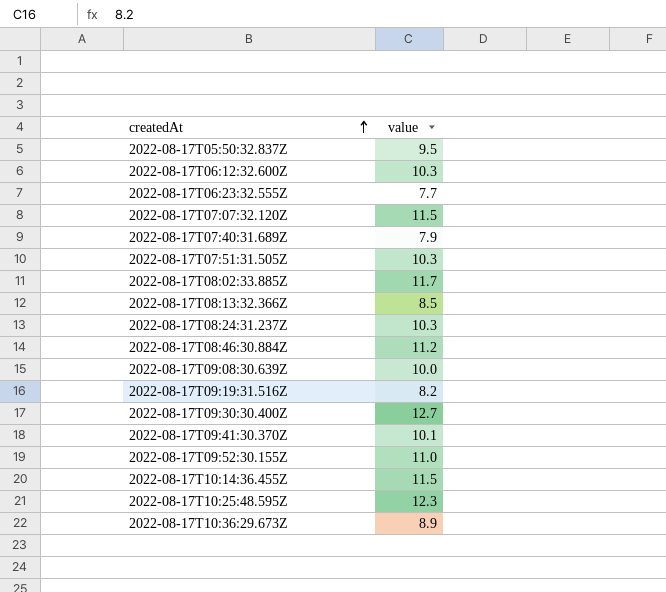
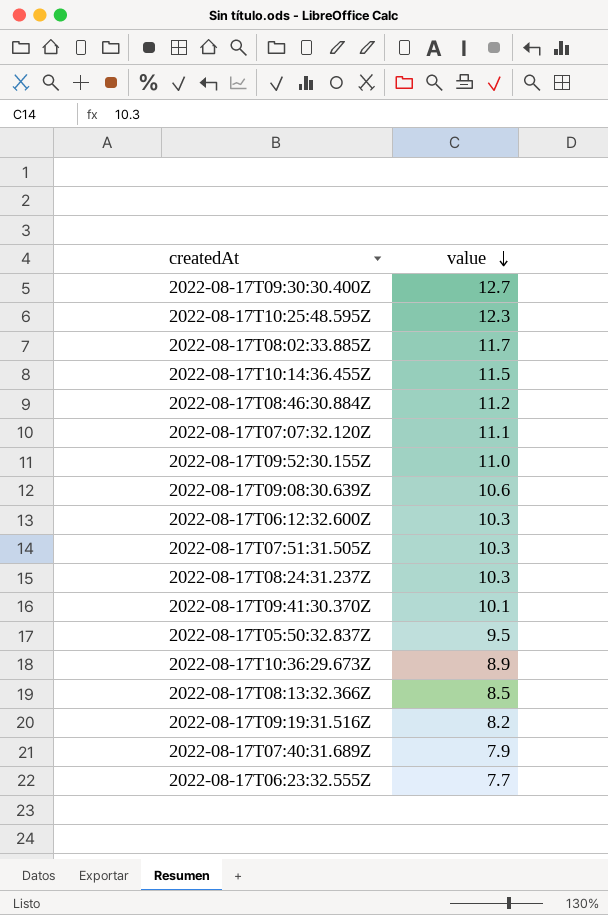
row order: createdAt ascending -> value descending
2022-08-17T07:07:32.120Z | value: 11.5 -> 11.1
2022-08-17T09:08:30.639Z | value: 10.0 -> 10.6

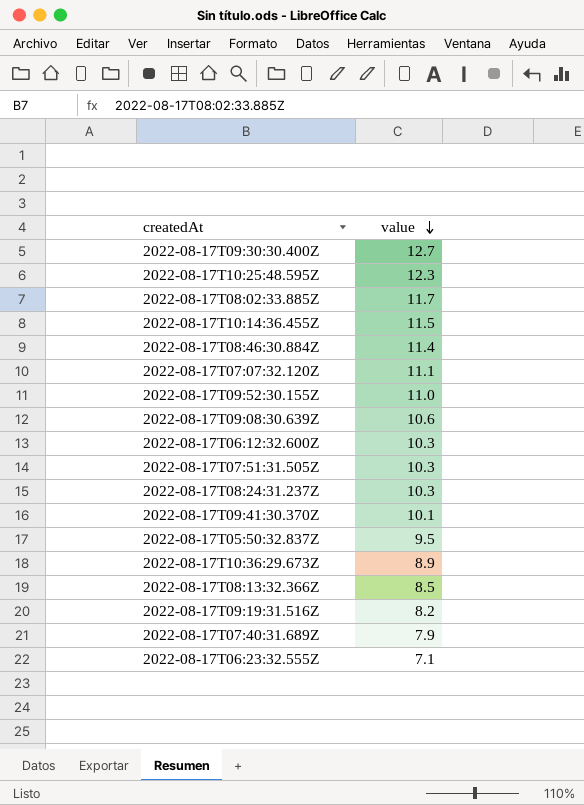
2022-08-17T08:46:30.884Z | value: 11.2 -> 11.4
2022-08-17T06:23:32.555Z | value: 7.7 -> 7.1

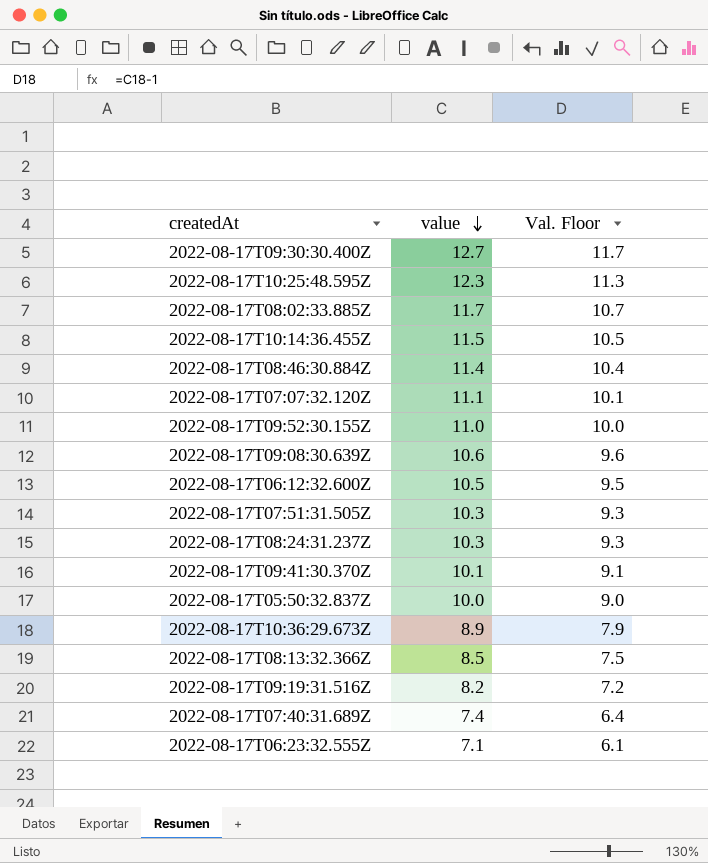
column Val. Floor | formula: none -> [value] - 1
2022-08-17T06:12:32.600Z | value: 10.3 -> 10.5
2022-08-17T05:50:32.837Z | value: 9.5 -> 10.0
2022-08-17T07:40:31.689Z | value: 7.9 -> 7.4

